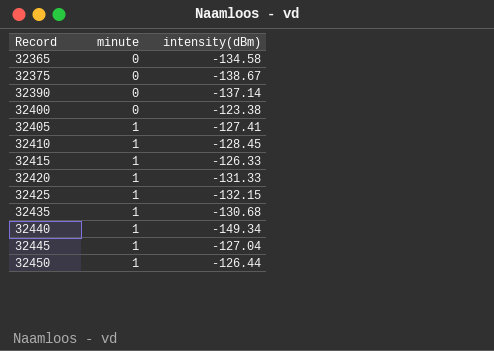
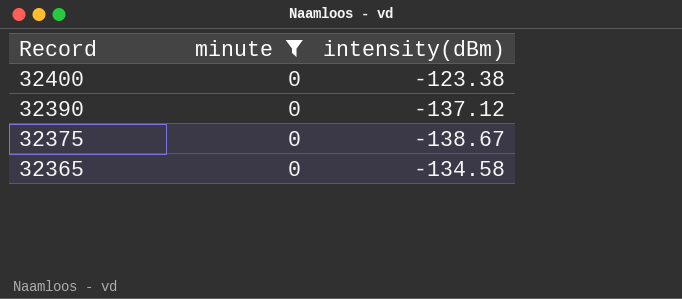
filter: none -> minute = 0
row order: Record ascending -> Record descending
32390 | intensity(dBm): -137.14 -> -137.12

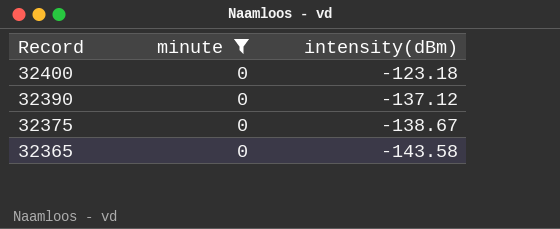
32400 | intensity(dBm): -123.38 -> -123.18
32365 | intensity(dBm): -134.58 -> -143.58

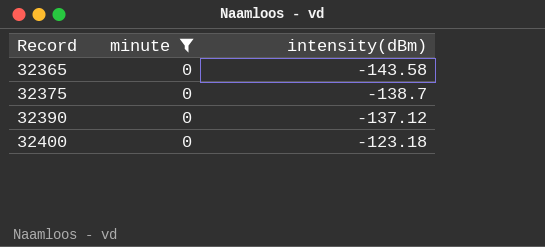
row order: Record descending -> Record ascending
32375 | intensity(dBm): -138.67 -> -138.7

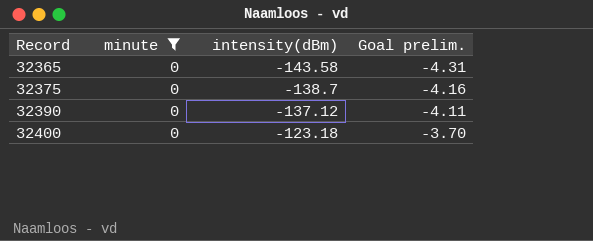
column Goal prelim. | formula: none -> [intensity(dBm)] * 0.03

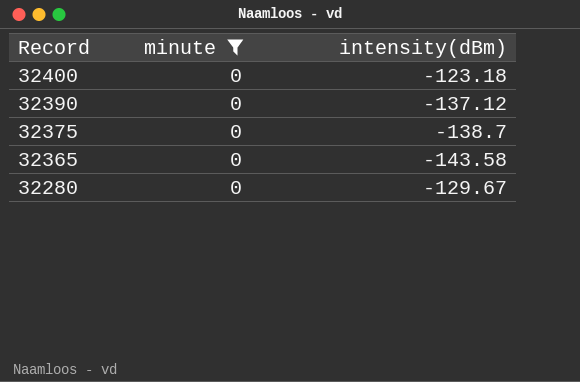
row order: Record ascending -> Record descending
column Goal prelim. | formula: [intensity(dBm)] * 0.03 -> none
row 32280: none -> 0 | -129.67

